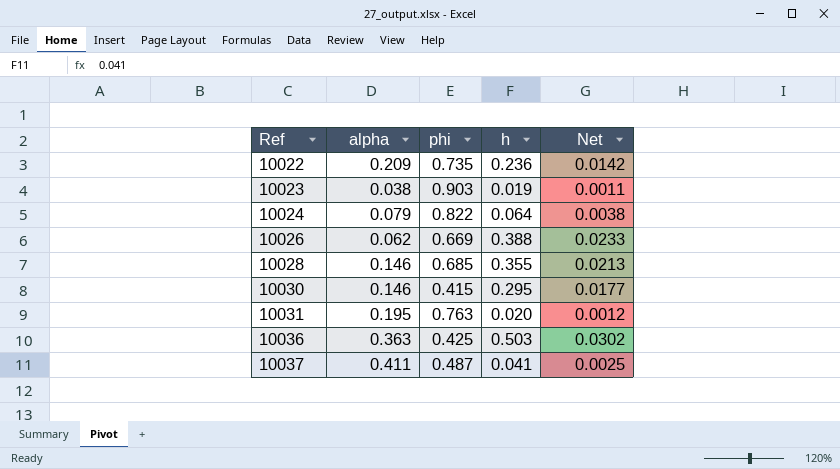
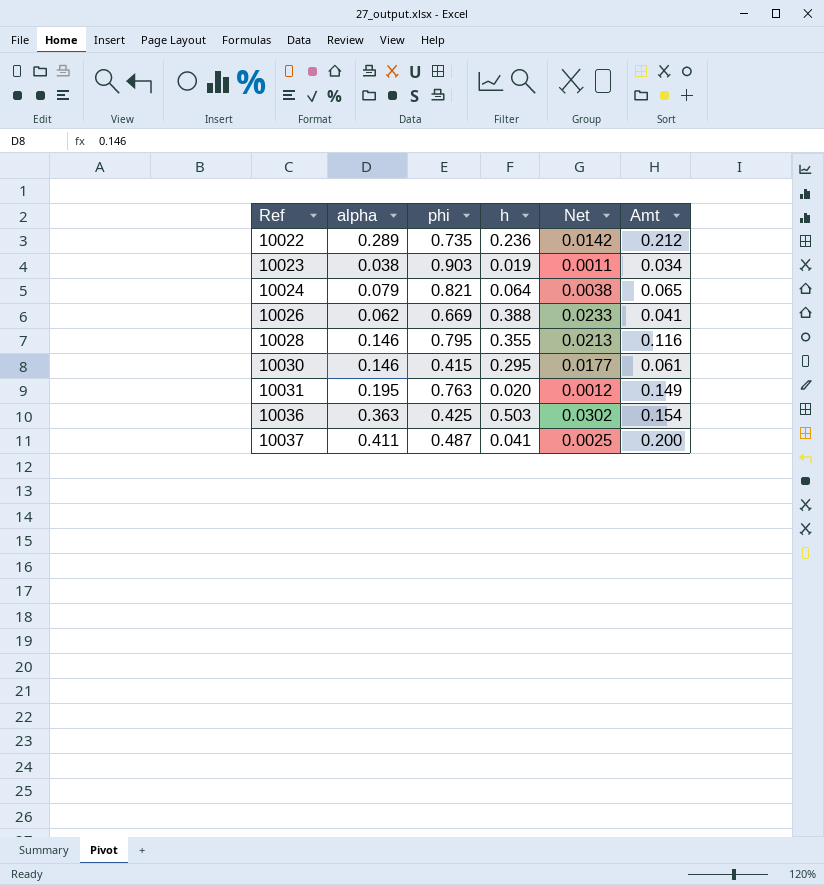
column Amt | formula: none -> [alpha] * [phi]
10022 | alpha: 0.209 -> 0.289
10024 | phi: 0.822 -> 0.821
10028 | phi: 0.685 -> 0.795

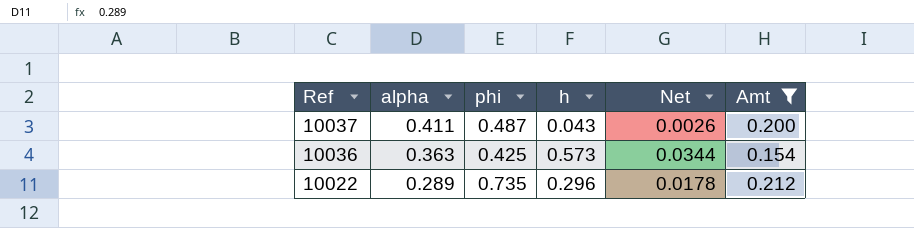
filter: none -> Amt >= 0.154
row order: Ref ascending -> Ref descending
10037 | h: 0.041 -> 0.043
10037 | Net: 0.0025 -> 0.0026
10036 | h: 0.503 -> 0.573
10036 | Net: 0.0302 -> 0.0344
10022 | h: 0.236 -> 0.296
10022 | Net: 0.0142 -> 0.0178

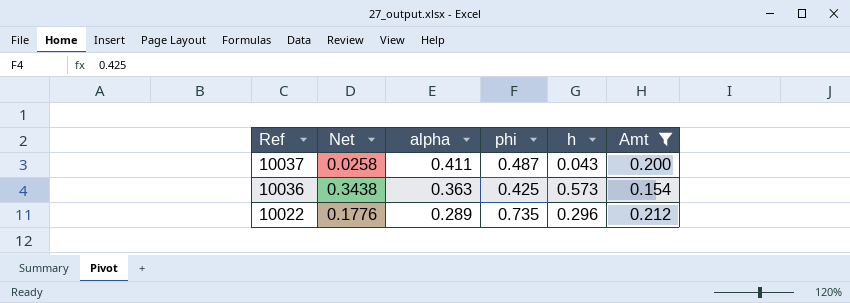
column Net | formula: [h] * 0.06 -> [h] * 0.6
column Net | position: 5 -> 2

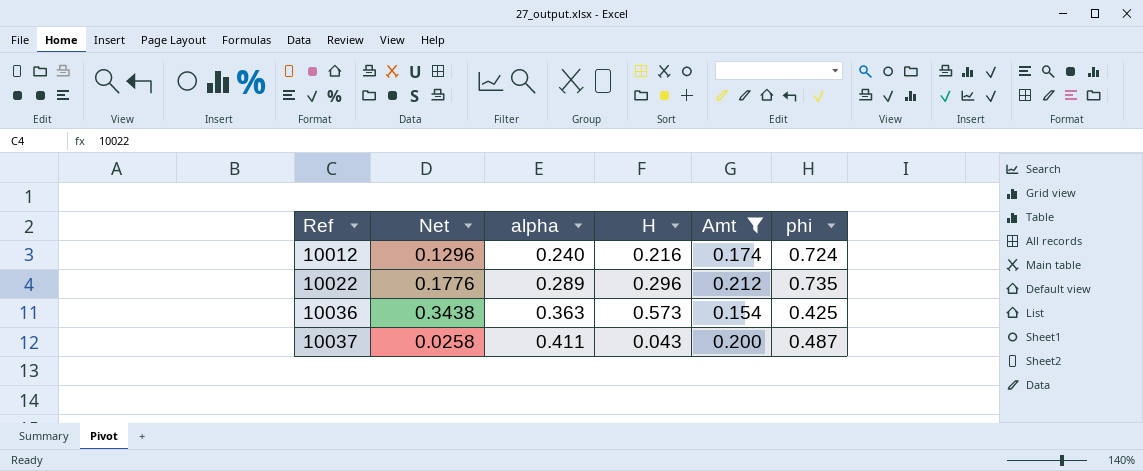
row order: Ref descending -> Ref ascending
column name: h -> H
column phi | position: 4 -> 6
row 10012: none -> 0.1296 | 0.240 | 0.216 | 0.174 | 0.724

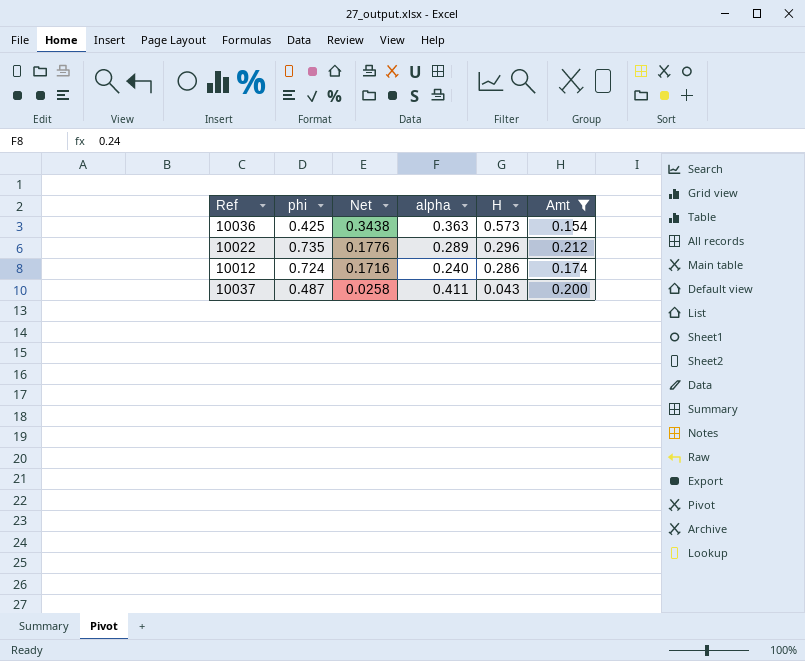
row order: Ref ascending -> Net descending
column phi | position: 6 -> 2
10012 | Net: 0.1296 -> 0.1716
10012 | H: 0.216 -> 0.286

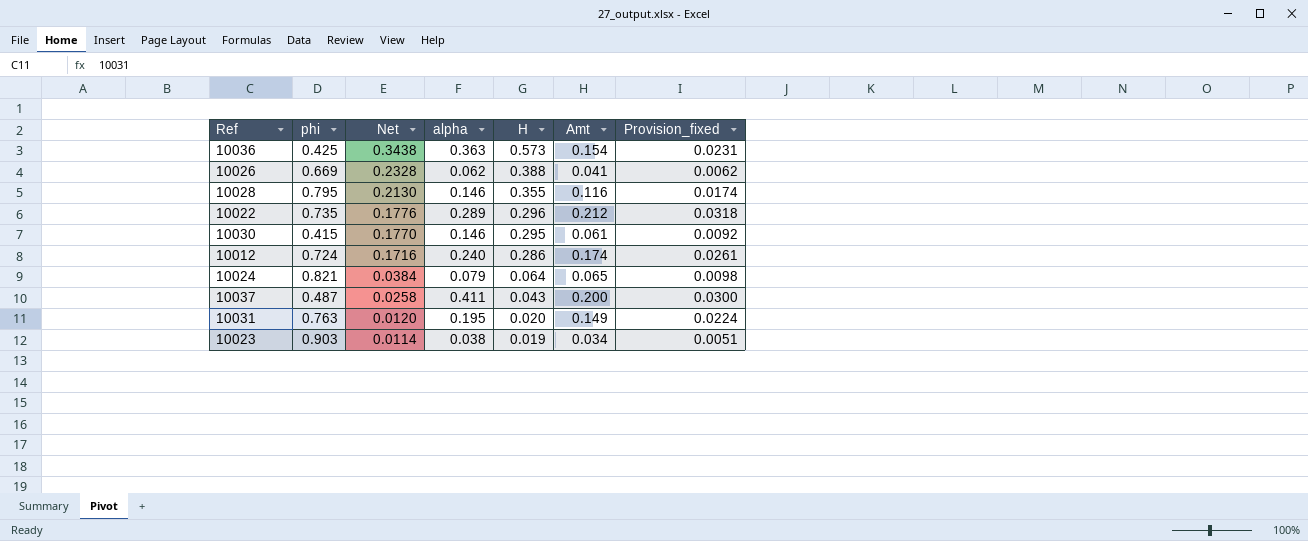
filter: Amt >= 0.154 -> none
column Provision_fixed | formula: none -> [Amt] * 0.15

